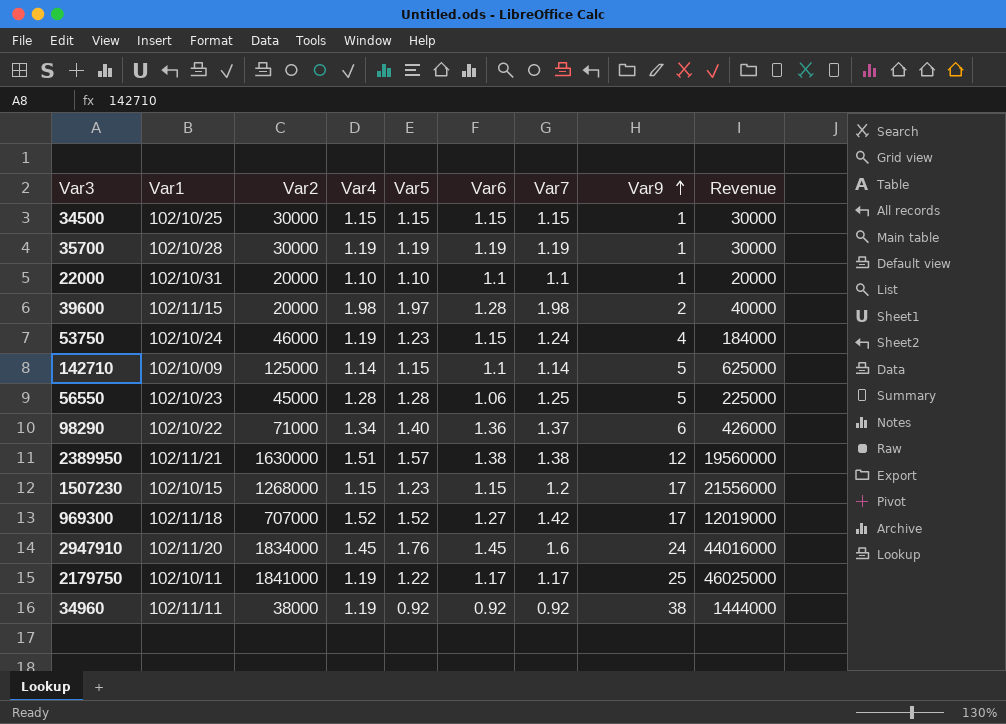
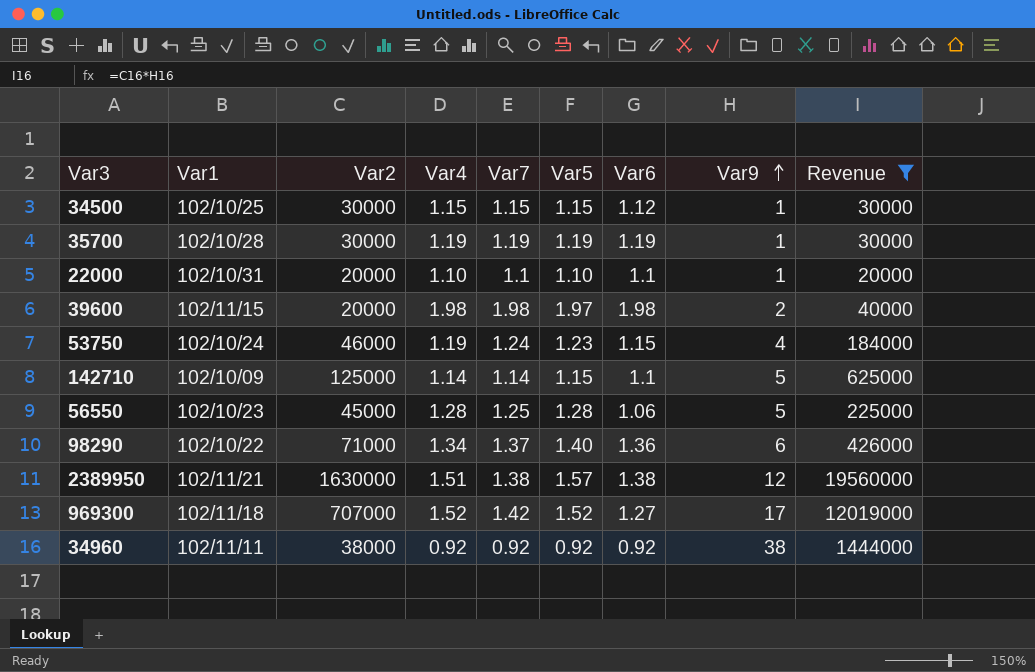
filter: none -> Revenue <= 19560000
column Var7 | position: 7 -> 5
34500 | Var6: 1.15 -> 1.12
39600 | Var6: 1.28 -> 1.98
34960 | Var4: 1.19 -> 0.92

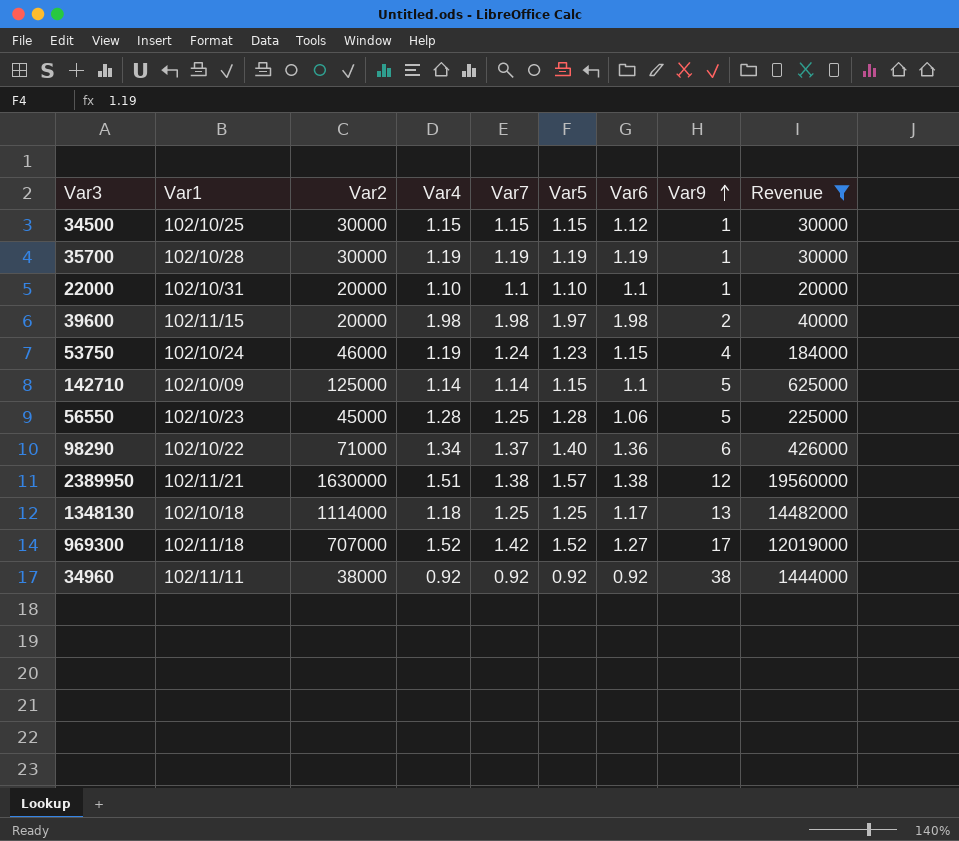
row 1348130: none -> 102/10/18 | 1114000 | 1.18 | 1.25 | 1.25 | 1.17 | 13 | 14482000

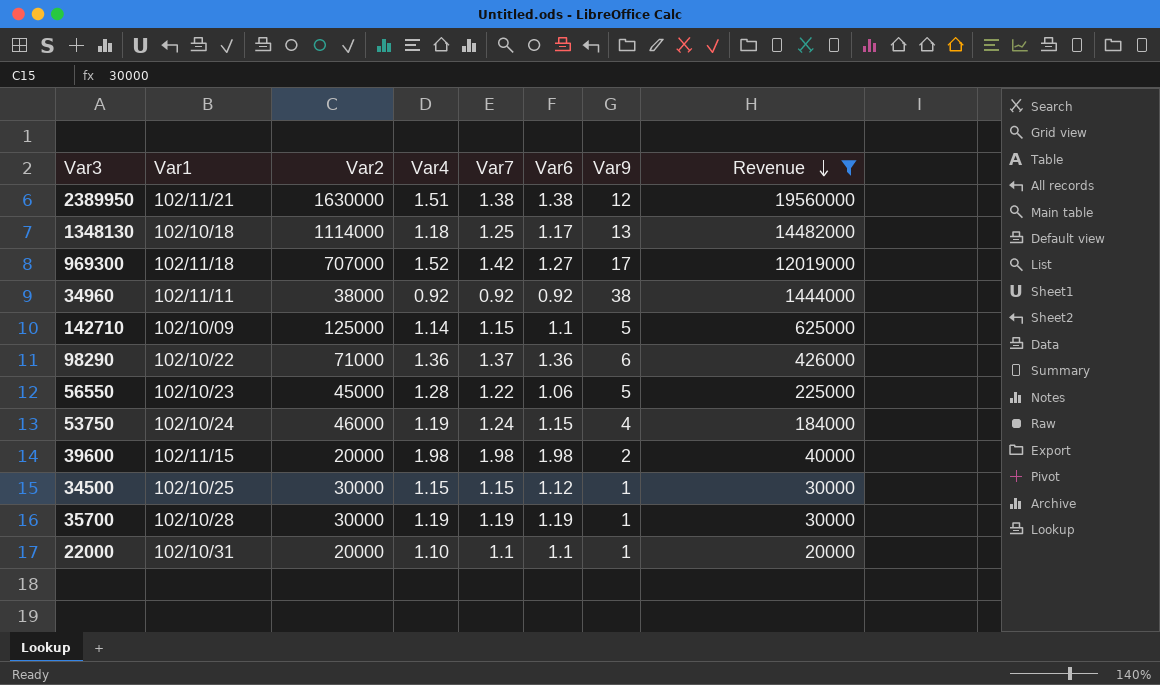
row order: Var9 ascending -> Revenue descending
column Var5 | position: 6 -> none
142710 | Var7: 1.14 -> 1.15
98290 | Var4: 1.34 -> 1.36
56550 | Var7: 1.25 -> 1.22

